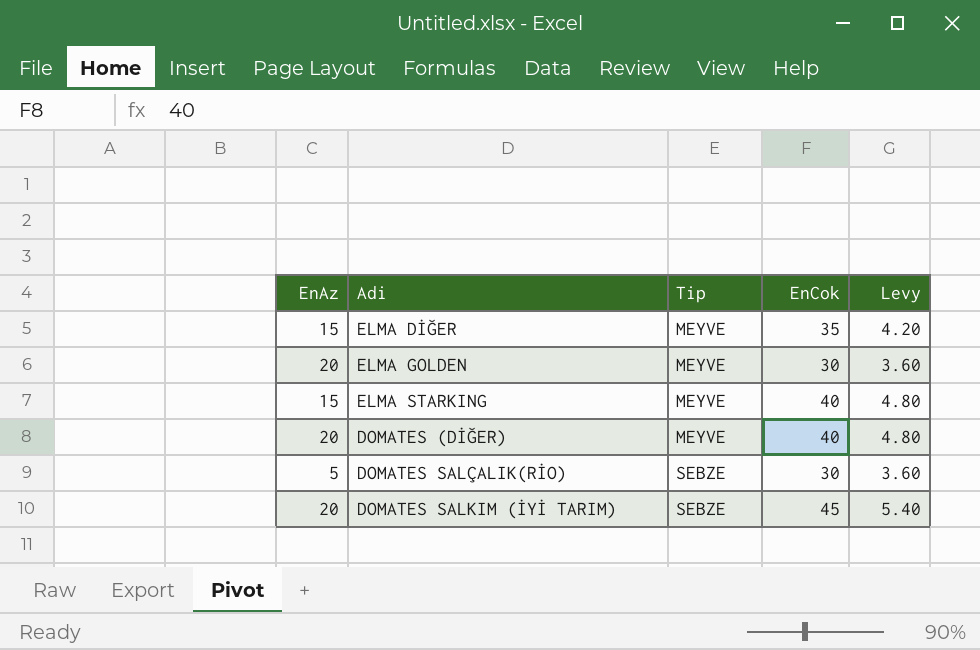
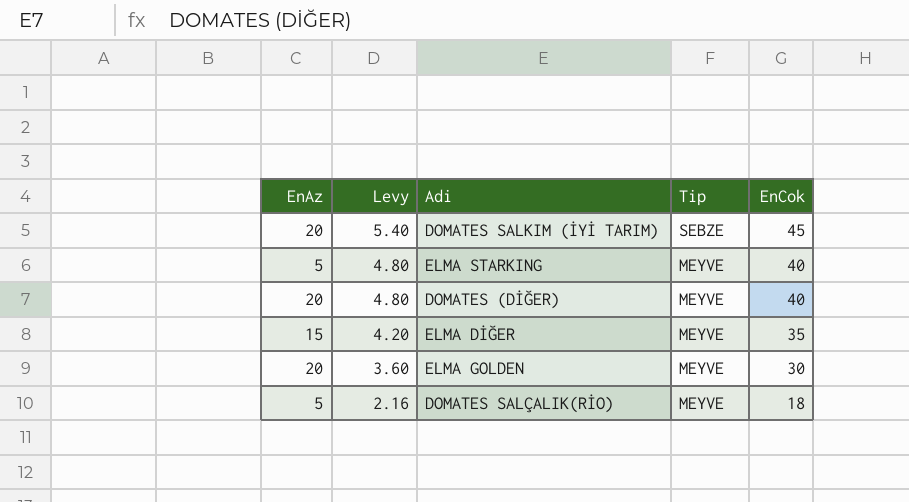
row order: Tip ascending -> Levy descending
column Levy | position: 5 -> 2
ELMA STARKING | EnAz: 15 -> 5
DOMATES SALÇALIK(RİO) | Levy: 3.60 -> 2.16
DOMATES SALÇALIK(RİO) | Tip: SEBZE -> MEYVE
DOMATES SALÇALIK(RİO) | EnCok: 30 -> 18

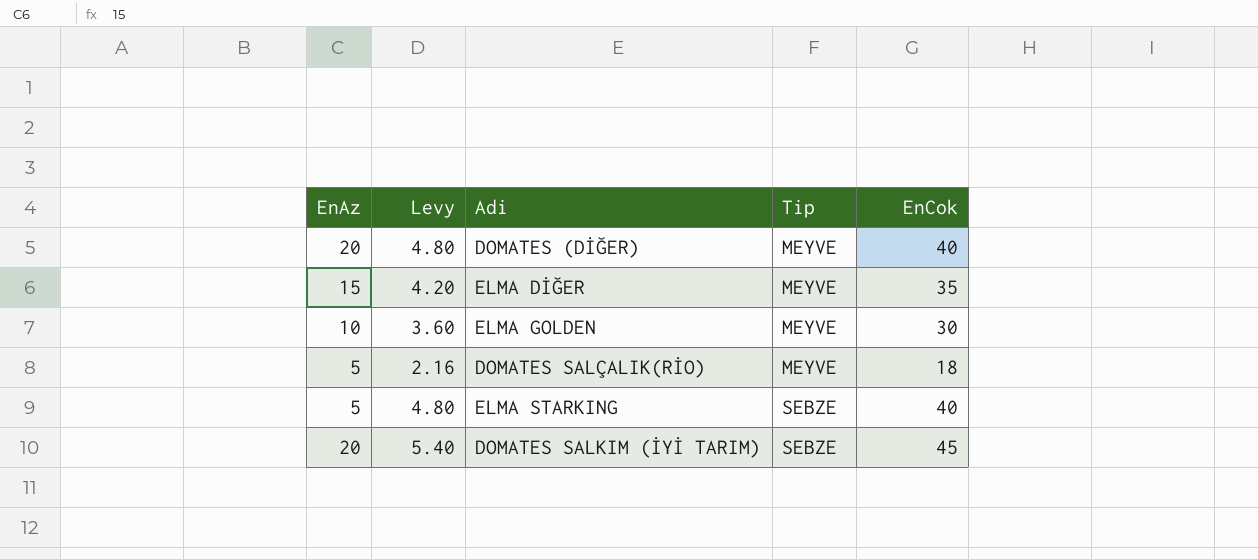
row order: Levy descending -> Tip ascending
ELMA GOLDEN | EnAz: 20 -> 10
ELMA STARKING | Tip: MEYVE -> SEBZE

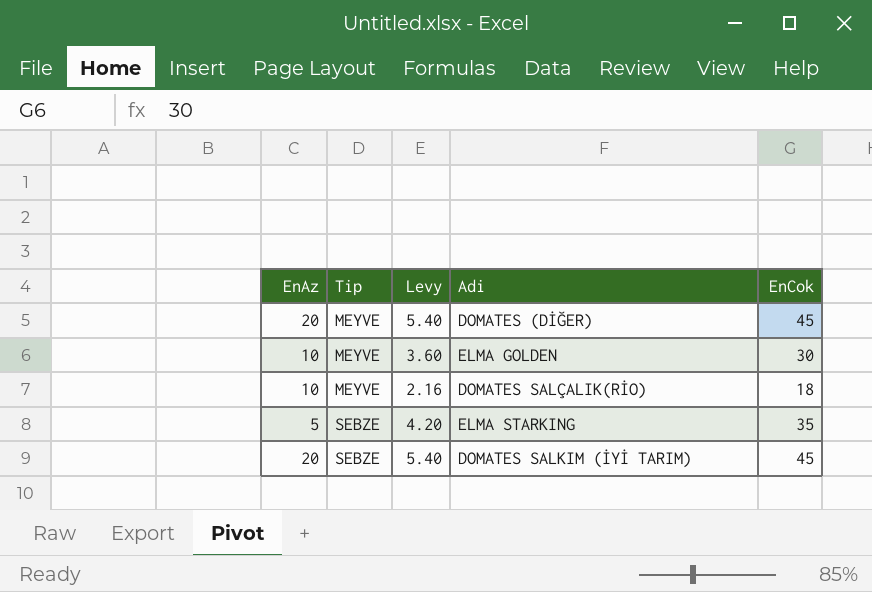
column Tip | position: 4 -> 2
row ELMA DİĞER: 15 | 4.20 | MEYVE | 35 -> none
DOMATES (DİĞER) | Levy: 4.80 -> 5.40
DOMATES (DİĞER) | EnCok: 40 -> 45
DOMATES SALÇALIK(RİO) | EnAz: 5 -> 10
ELMA STARKING | Levy: 4.80 -> 4.20
ELMA STARKING | EnCok: 40 -> 35

